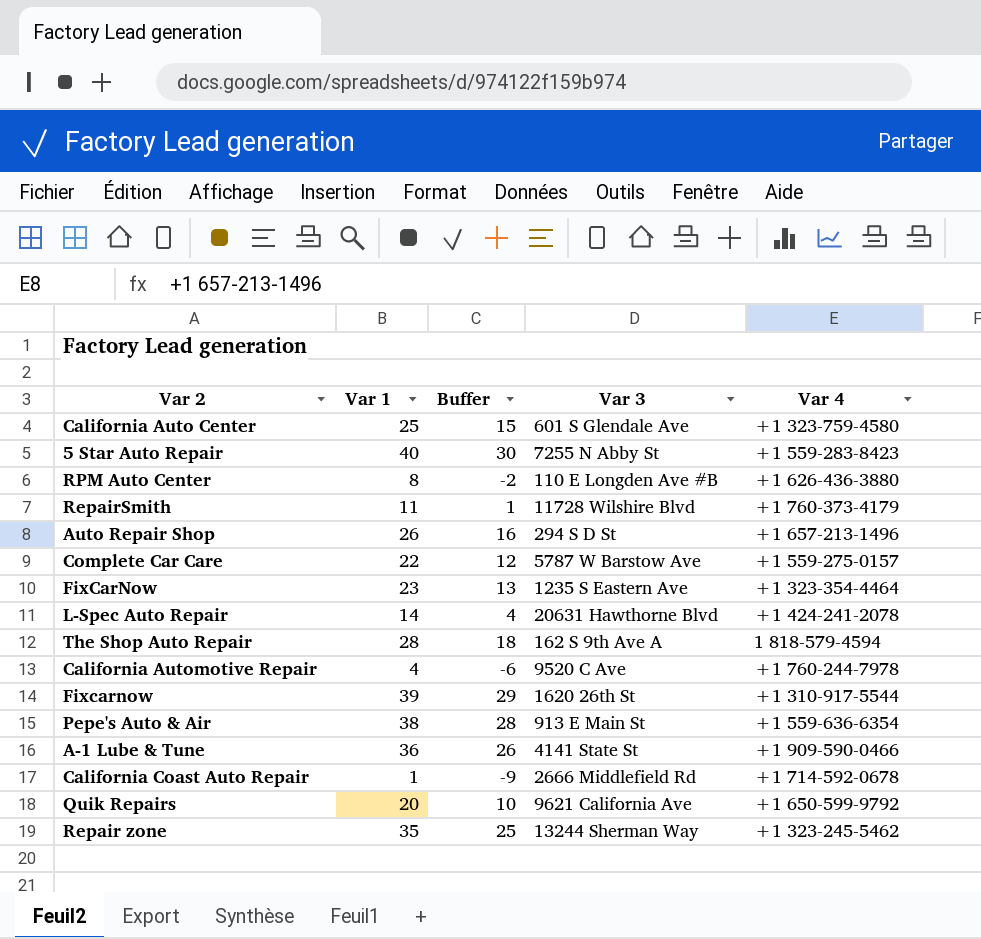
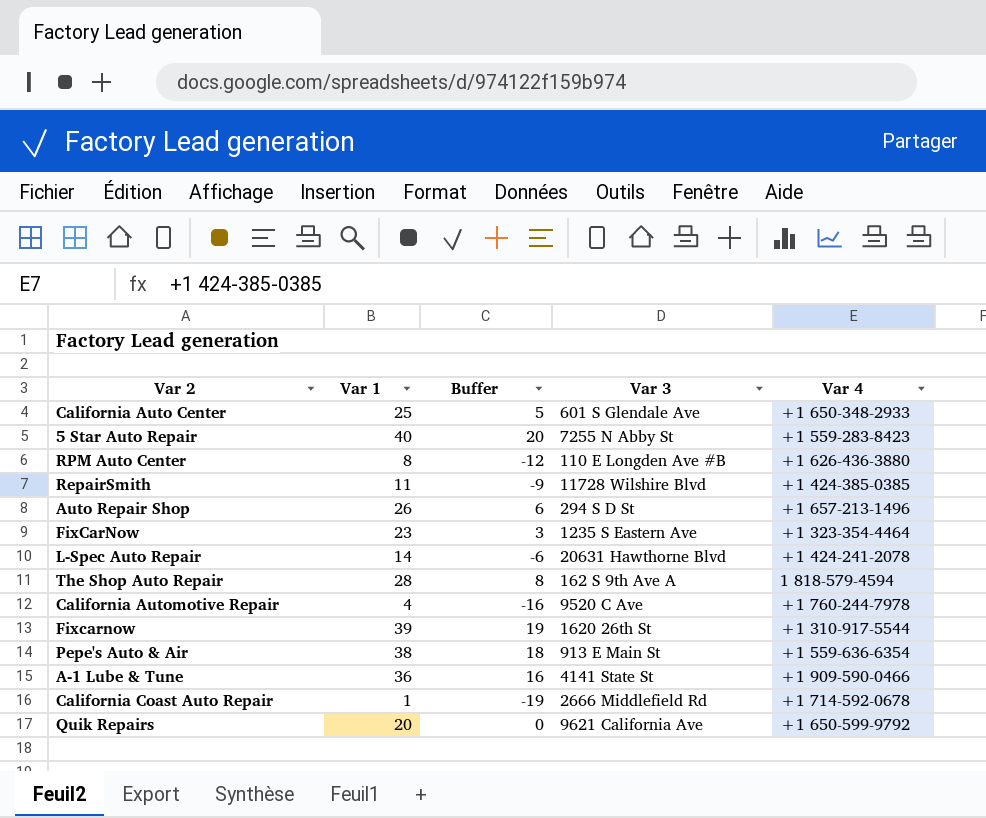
column Buffer | formula: [Var 1] - 10 -> [Var 1] - 20
row Complete Car Care: 22 | 12 | 5787 W Barstow Ave | +1 559-275-0157 -> none
row Repair zone: 35 | 25 | 13244 Sherman Way | +1 323-245-5462 -> none
California Auto Center | Var 4: +1 323-759-4580 -> +1 650-348-2933
RepairSmith | Var 4: +1 760-373-4179 -> +1 424-385-0385

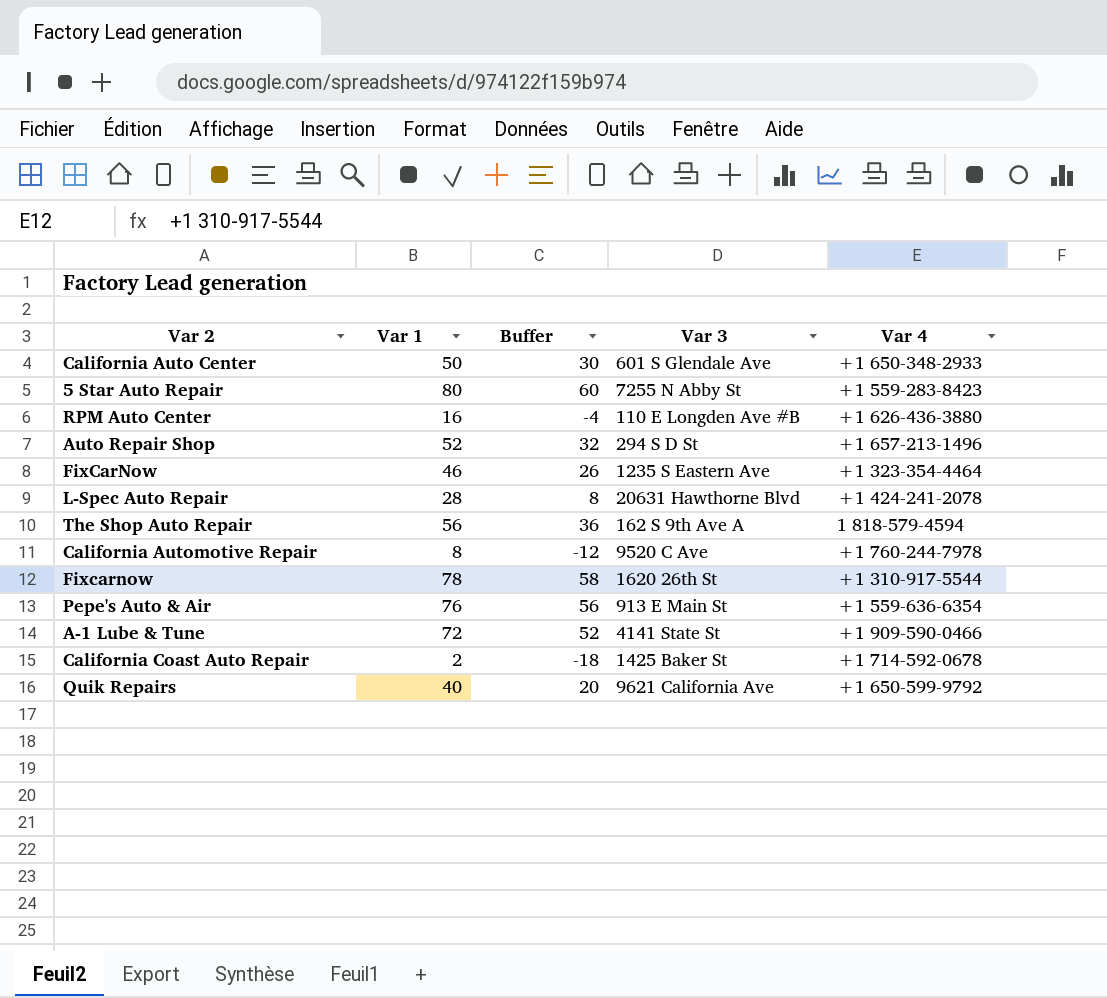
row RepairSmith: 11 | -9 | 11728 Wilshire Blvd | +1 424-385-0385 -> none
California Auto Center | Var 1: 25 -> 50
California Auto Center | Buffer: 5 -> 30
5 Star Auto Repair | Var 1: 40 -> 80
5 Star Auto Repair | Buffer: 20 -> 60
RPM Auto Center | Var 1: 8 -> 16
RPM Auto Center | Buffer: -12 -> -4
Auto Repair Shop | Var 1: 26 -> 52
Auto Repair Shop | Buffer: 6 -> 32
FixCarNow | Var 1: 23 -> 46
FixCarNow | Buffer: 3 -> 26
L-Spec Auto Repair | Var 1: 14 -> 28
L-Spec Auto Repair | Buffer: -6 -> 8
The Shop Auto Repair | Var 1: 28 -> 56
The Shop Auto Repair | Buffer: 8 -> 36
California Automotive Repair | Var 1: 4 -> 8
California Automotive Repair | Buffer: -16 -> -12
Fixcarnow | Var 1: 39 -> 78
Fixcarnow | Buffer: 19 -> 58
Pepe's Auto & Air | Var 1: 38 -> 76
Pepe's Auto & Air | Buffer: 18 -> 56
A-1 Lube & Tune | Var 1: 36 -> 72
A-1 Lube & Tune | Buffer: 16 -> 52
California Coast Auto Repair | Var 1: 1 -> 2
California Coast Auto Repair | Buffer: -19 -> -18
California Coast Auto Repair | Var 3: 2666 Middlefield Rd -> 1425 Baker St
Quik Repairs | Var 1: 20 -> 40
Quik Repairs | Buffer: 0 -> 20

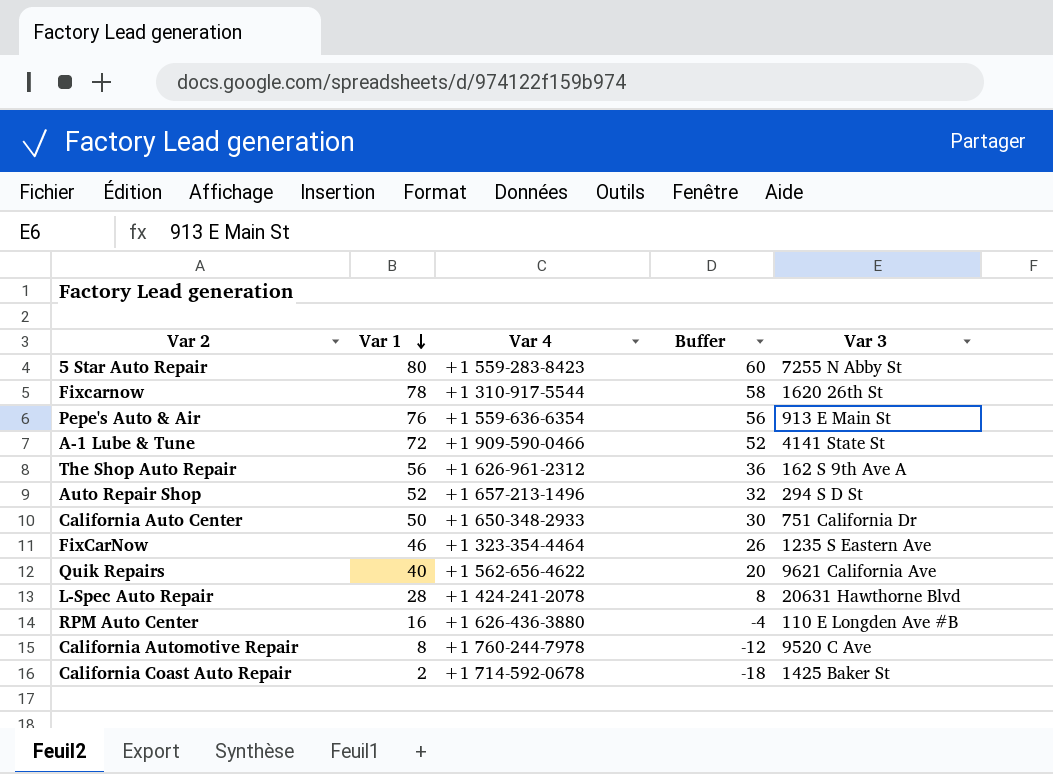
row order: none -> Var 1 descending
column Var 4 | position: 5 -> 3
The Shop Auto Repair | Var 4: 1 818-579-4594 -> +1 626-961-2312
California Auto Center | Var 3: 601 S Glendale Ave -> 751 California Dr
Quik Repairs | Var 4: +1 650-599-9792 -> +1 562-656-4622

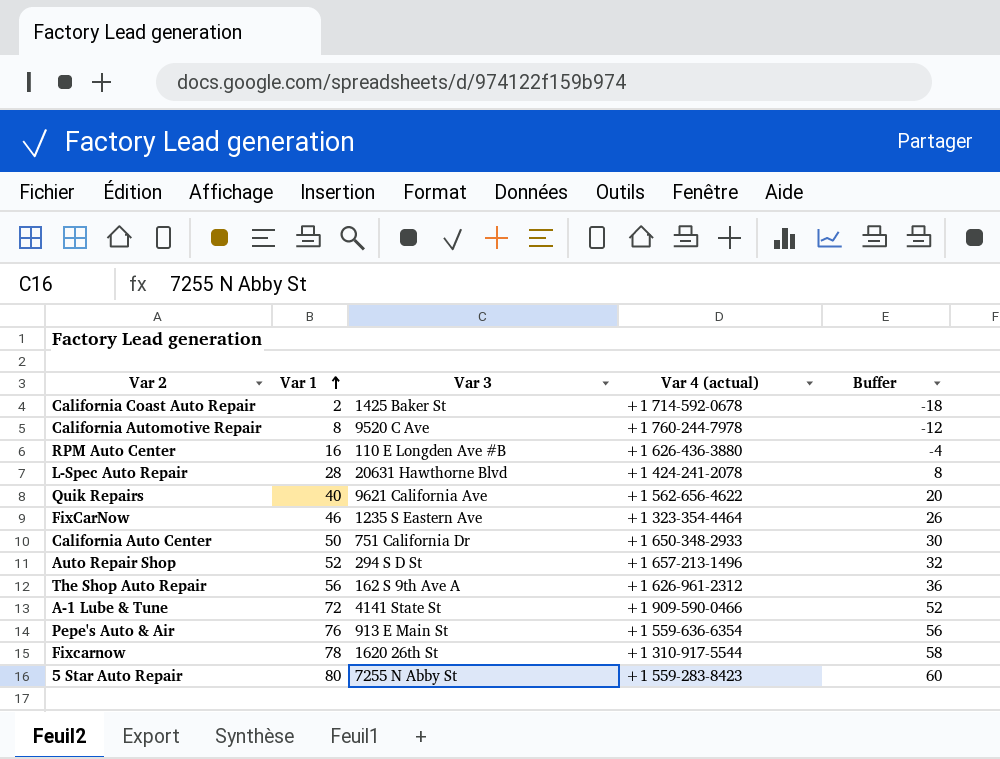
row order: Var 1 descending -> Var 1 ascending
column Var 3 | position: 5 -> 3
column name: Var 4 -> Var 4 (actual)

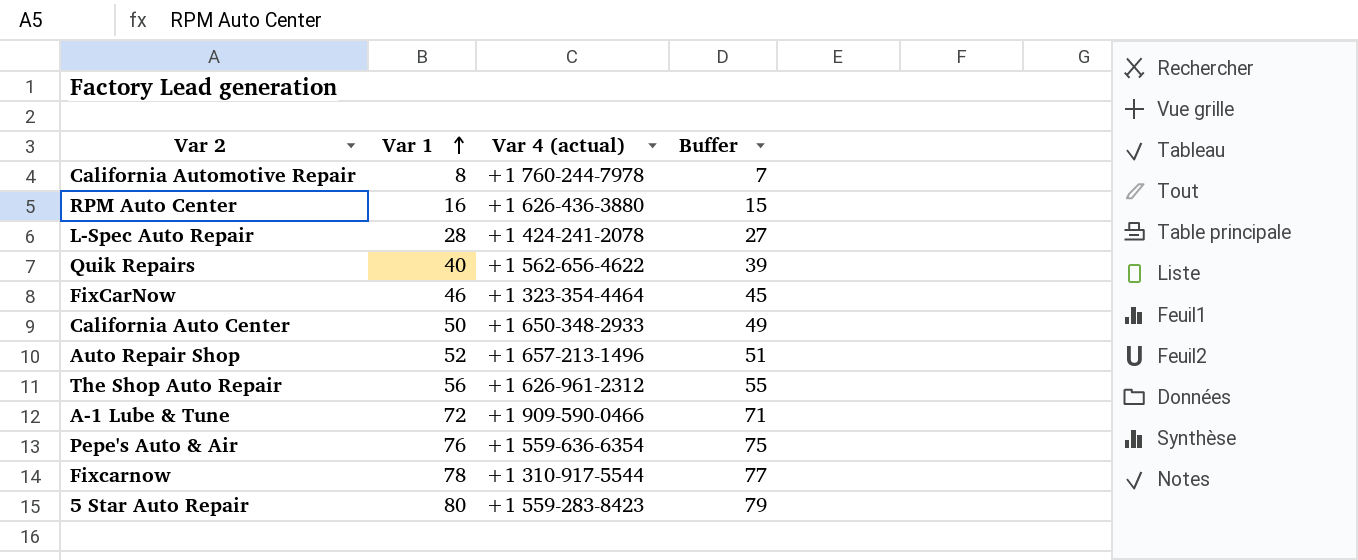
column Var 3 | position: 3 -> none
column Buffer | formula: [Var 1] - 20 -> [Var 1] - 1
row California Coast Auto Repair: 2 | 1425 Baker St | +1 714-592-0678 | -18 -> none

